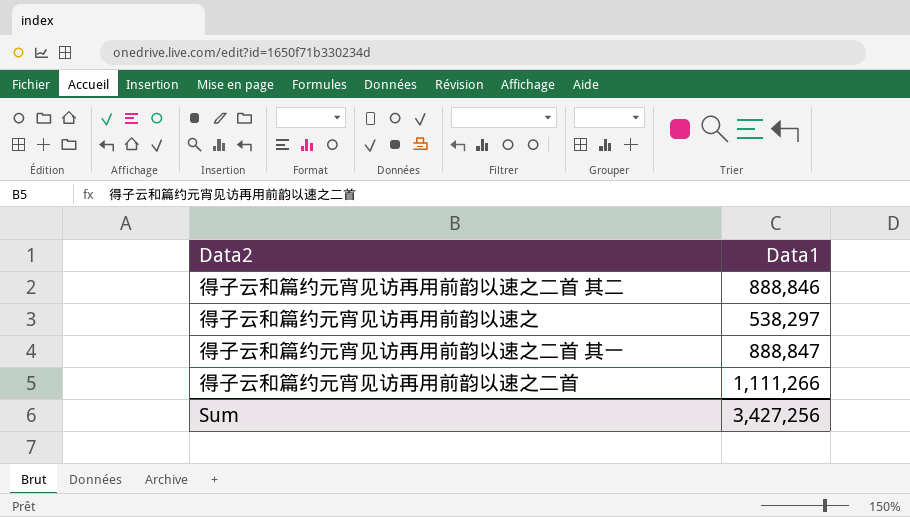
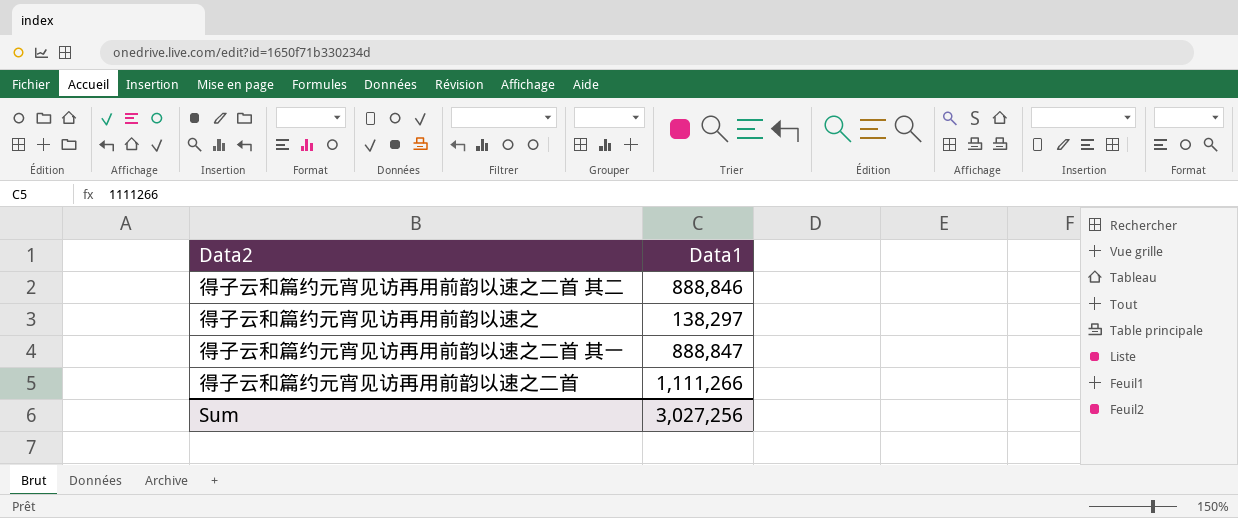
得子云和篇约元宵见访再用前韵以速之 | Data1: 538,297 -> 138,297
Sum | Data1: 3,427,256 -> 3,027,256

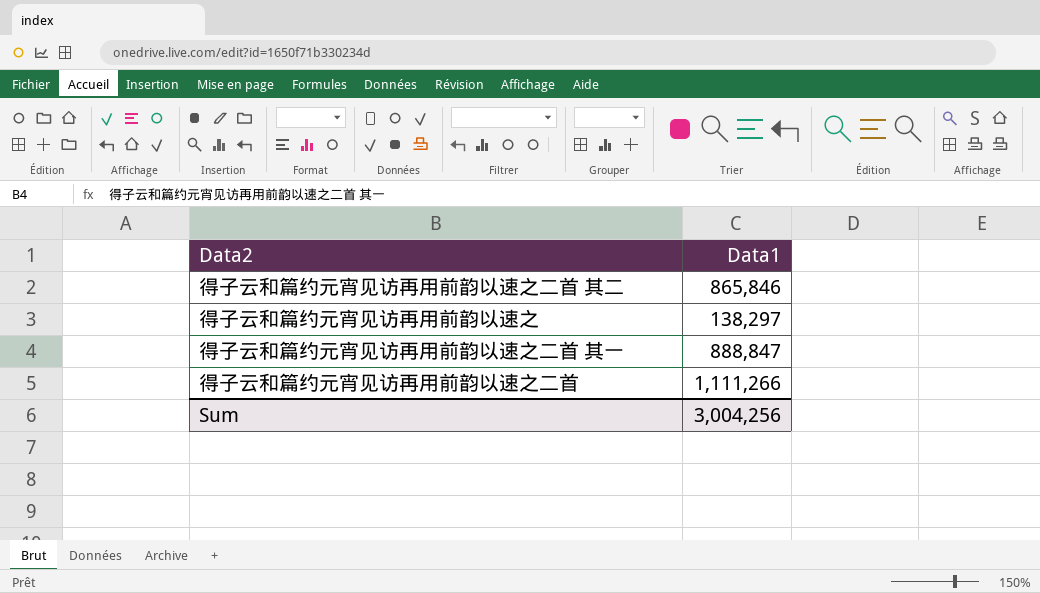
得子云和篇约元宵见访再用前韵以速之二首 其二 | Data1: 888,846 -> 865,846
Sum | Data1: 3,027,256 -> 3,004,256

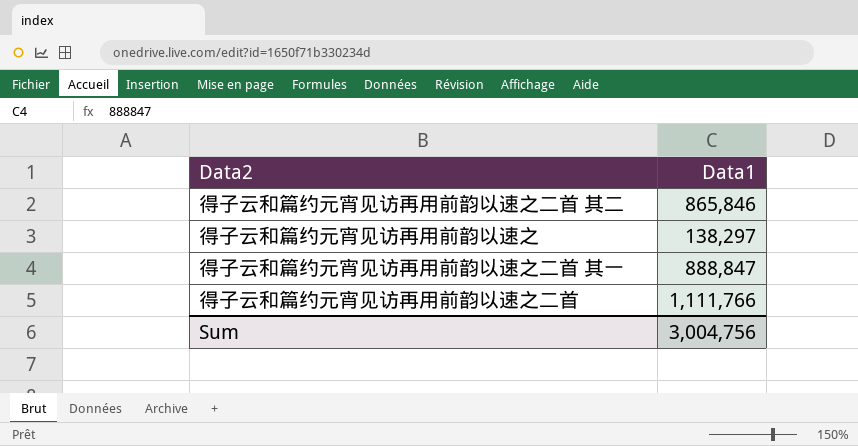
得子云和篇约元宵见访再用前韵以速之二首 | Data1: 1,111,266 -> 1,111,766
Sum | Data1: 3,004,256 -> 3,004,756

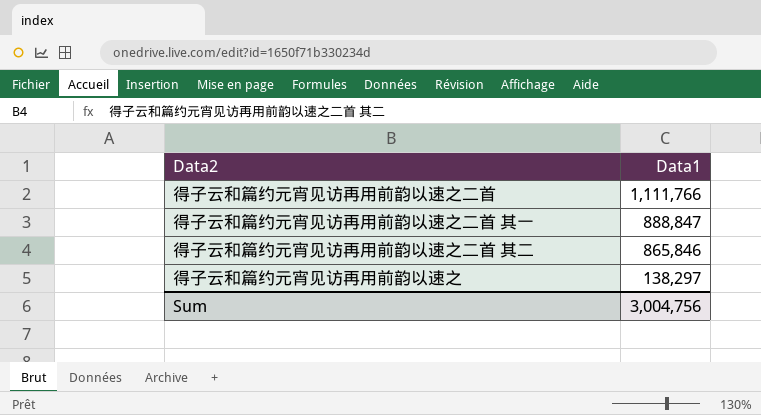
row order: none -> Data1 descending

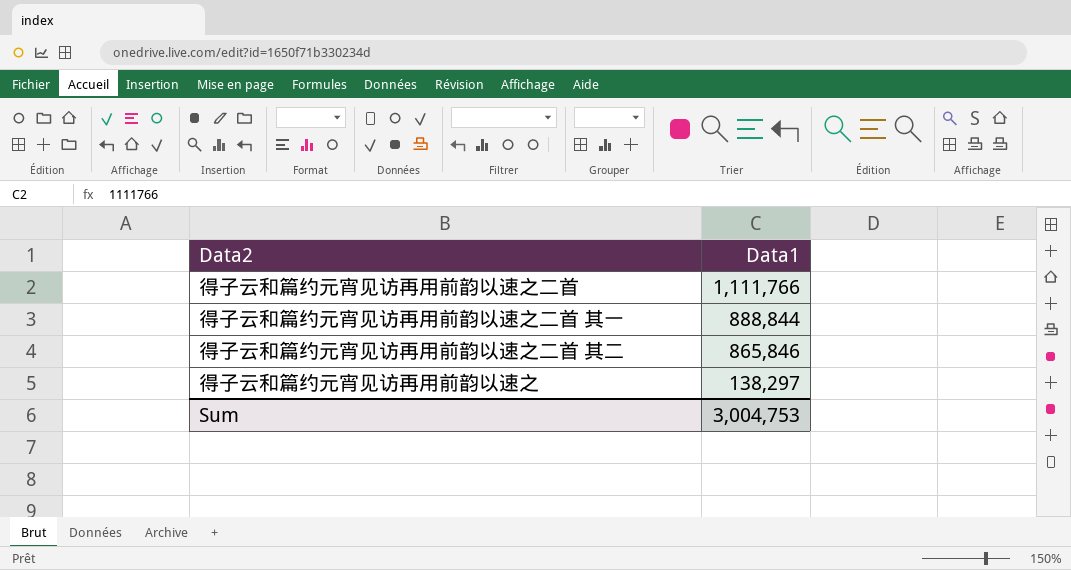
得子云和篇约元宵见访再用前韵以速之二首 其一 | Data1: 888,847 -> 888,844
Sum | Data1: 3,004,756 -> 3,004,753

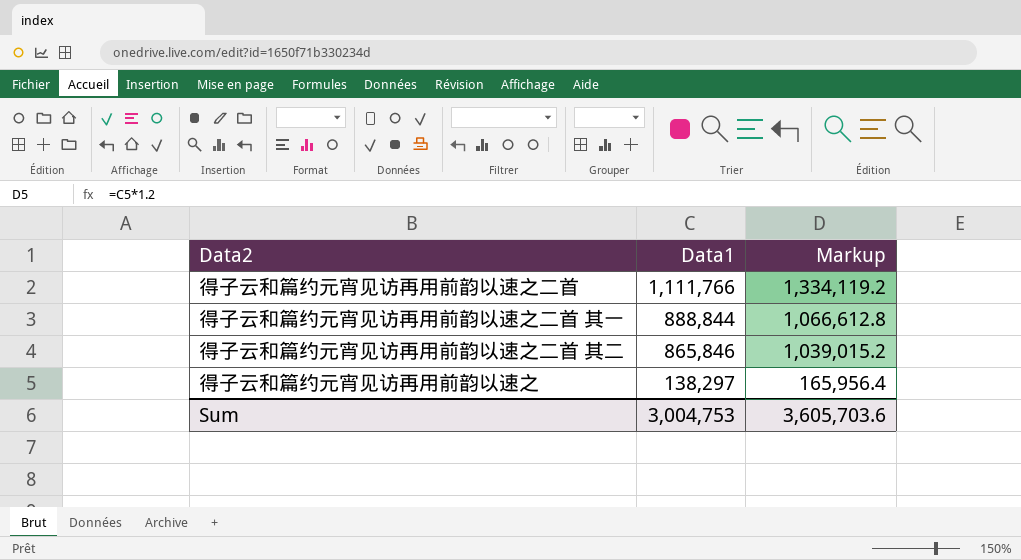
column Markup | formula: none -> [Data1] * 1.2

